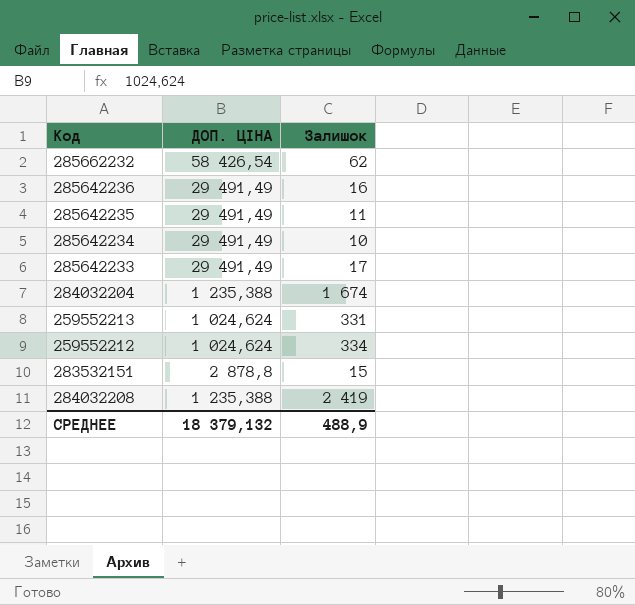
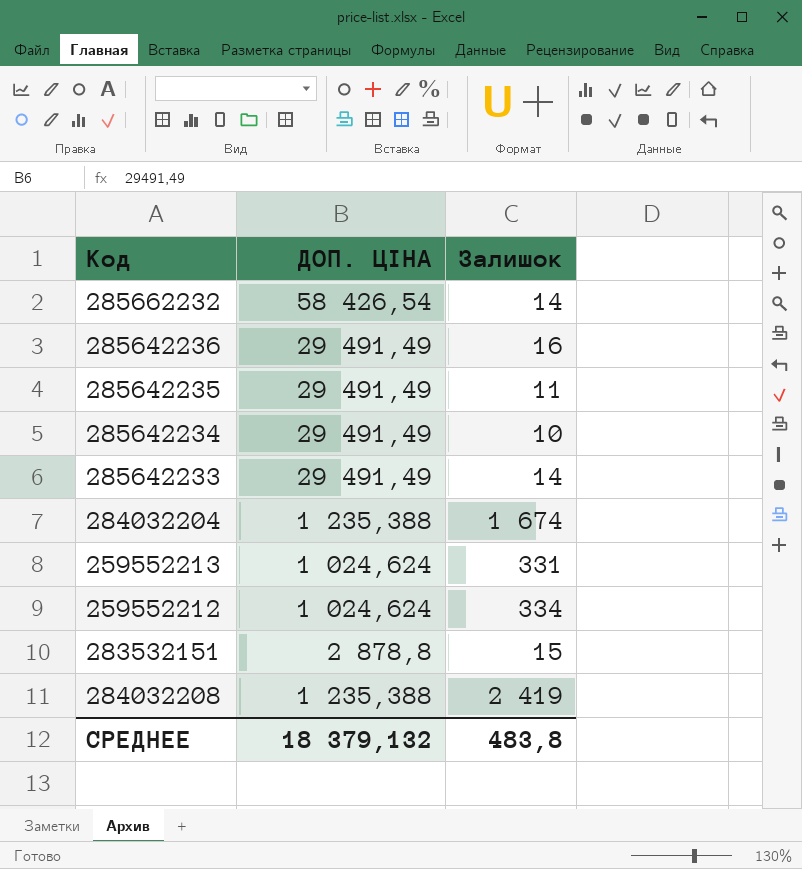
285662232 | Залишок: 62 -> 14
285642233 | Залишок: 17 -> 14
СРЕДНЕЕ | Залишок: 488,9 -> 483,8

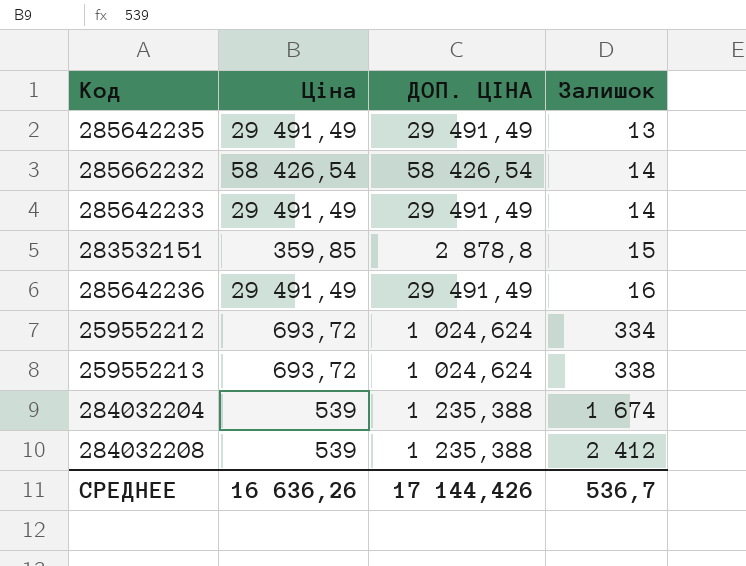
row order: none -> Залишок ascending
column Ціна | position: none -> 2
row 285642234: 29 491,49 | 10 -> none
285642235 | Залишок: 11 -> 13
259552213 | Залишок: 331 -> 338
284032208 | Залишок: 2 419 -> 2 412
СРЕДНЕЕ | ДОП. ЦІНА: 18 379,132 -> 17 144,426
СРЕДНЕЕ | Залишок: 483,8 -> 536,7

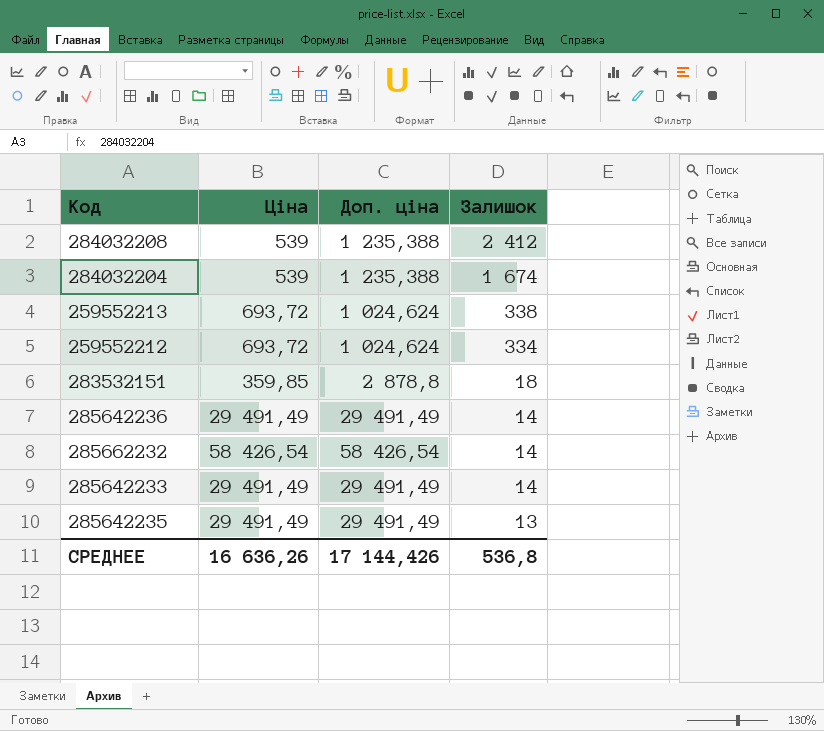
row order: Залишок ascending -> Залишок descending
column name: ДОП. ЦІНА -> Доп. ціна
283532151 | Залишок: 15 -> 18
285642236 | Залишок: 16 -> 14
СРЕДНЕЕ | Залишок: 536,7 -> 536,8

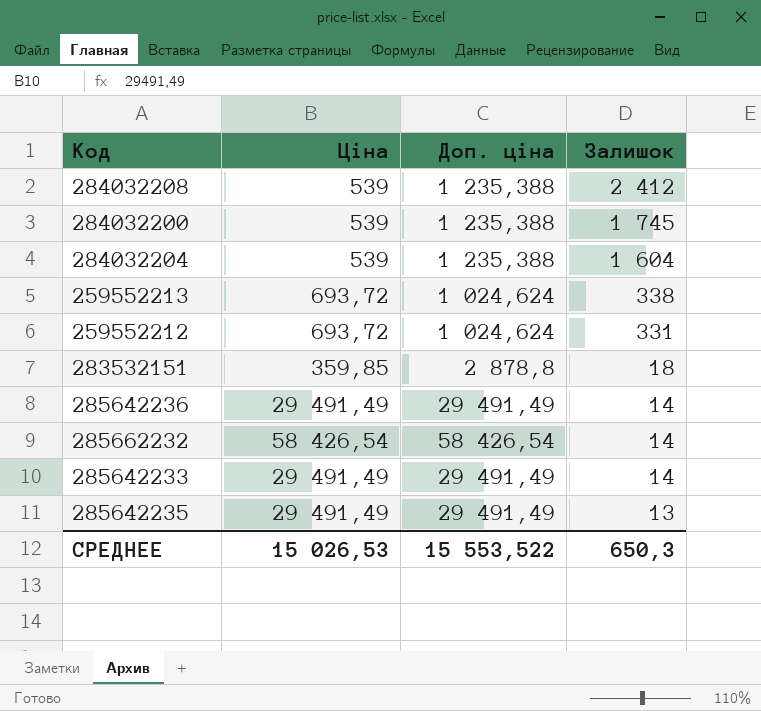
row 284032200: none -> 539 | 1 235,388 | 1 745
284032204 | Залишок: 1 674 -> 1 604
259552212 | Залишок: 334 -> 331
СРЕДНЕЕ | Ціна: 16 636,26 -> 15 026,53
СРЕДНЕЕ | Доп. ціна: 17 144,426 -> 15 553,522
СРЕДНЕЕ | Залишок: 536,8 -> 650,3

